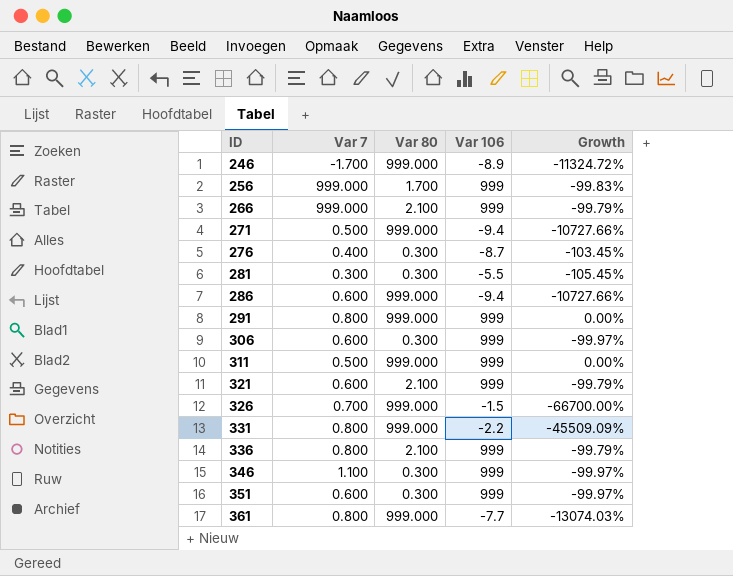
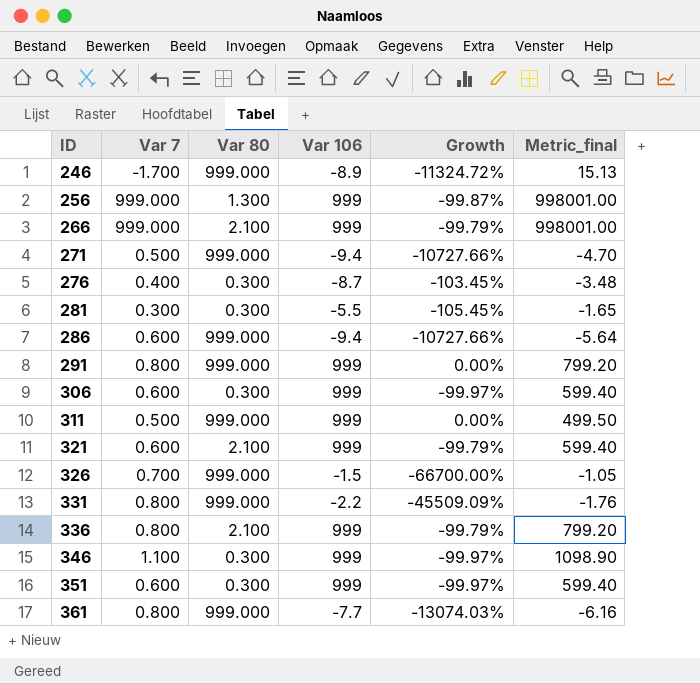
column Metric_final | formula: none -> [Var 7] * [Var 106]
256 | Var 80: 1.700 -> 1.300
256 | Growth: -99.83% -> -99.87%

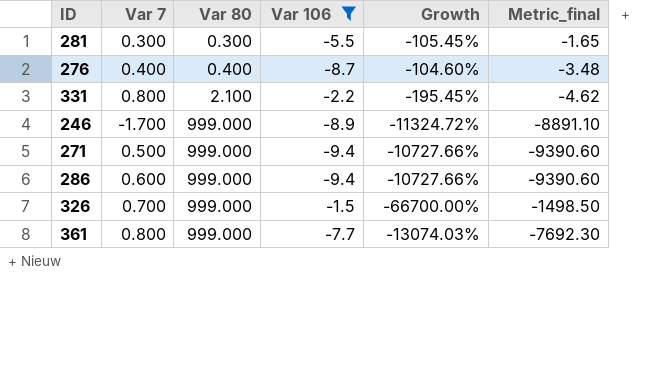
filter: none -> Var 106 != 999
row order: ID ascending -> Var 80 ascending
column Metric_final | formula: [Var 7] * [Var 106] -> [Var 80] * [Var 106]
276 | Var 80: 0.300 -> 0.400
276 | Growth: -103.45% -> -104.60%
331 | Var 80: 999.000 -> 2.100
331 | Growth: -45509.09% -> -195.45%

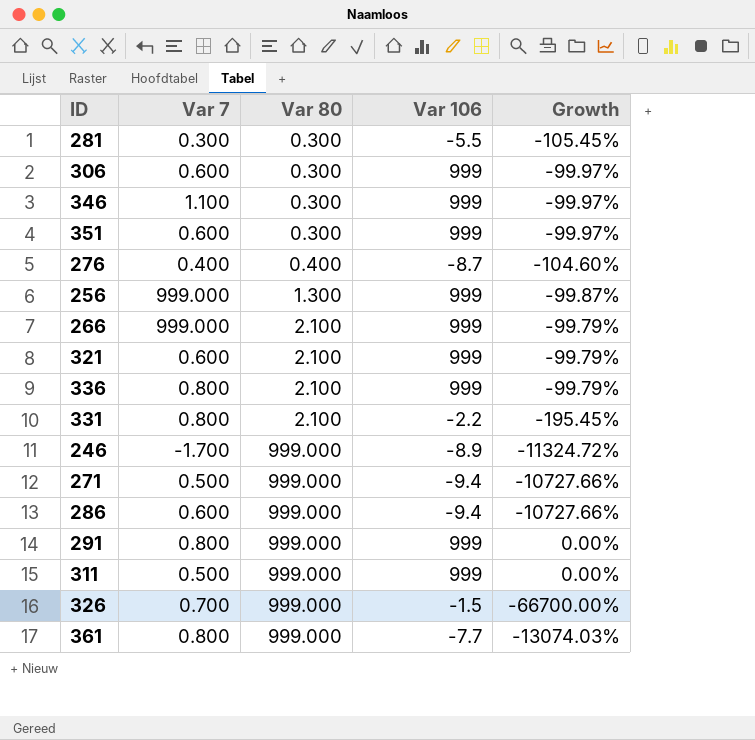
filter: Var 106 != 999 -> none
column Metric_final | formula: [Var 80] * [Var 106] -> none

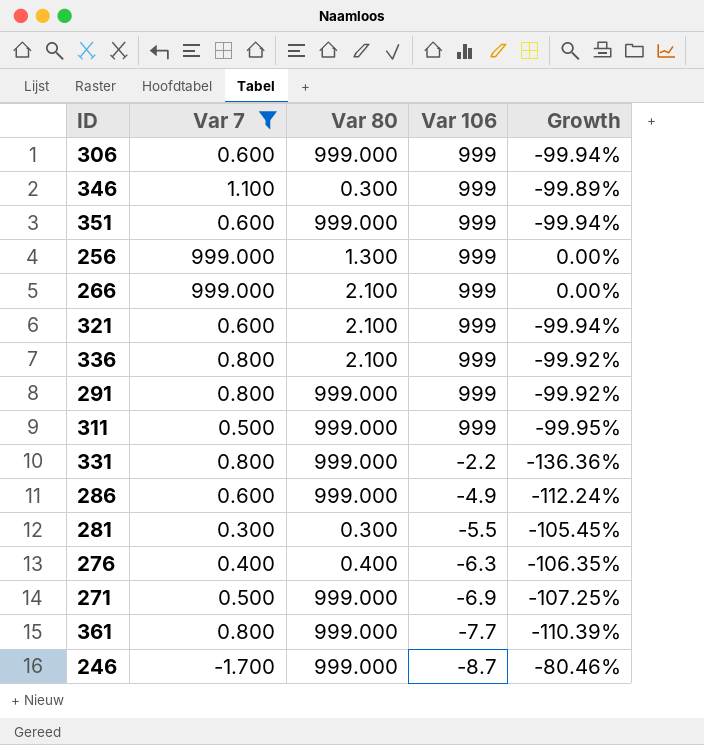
filter: none -> Var 7 != 0.700
row order: Var 80 ascending -> Var 106 descending
column Growth | formula: ([Var 80] - [Var 106]) / [Var 106] -> ([Var 7] - [Var 106]) / [Var 106]
306 | Var 80: 0.300 -> 999.000
351 | Var 80: 0.300 -> 999.000
331 | Var 80: 2.100 -> 999.000
286 | Var 106: -9.4 -> -4.9
276 | Var 106: -8.7 -> -6.3
271 | Var 106: -9.4 -> -6.9
246 | Var 106: -8.9 -> -8.7

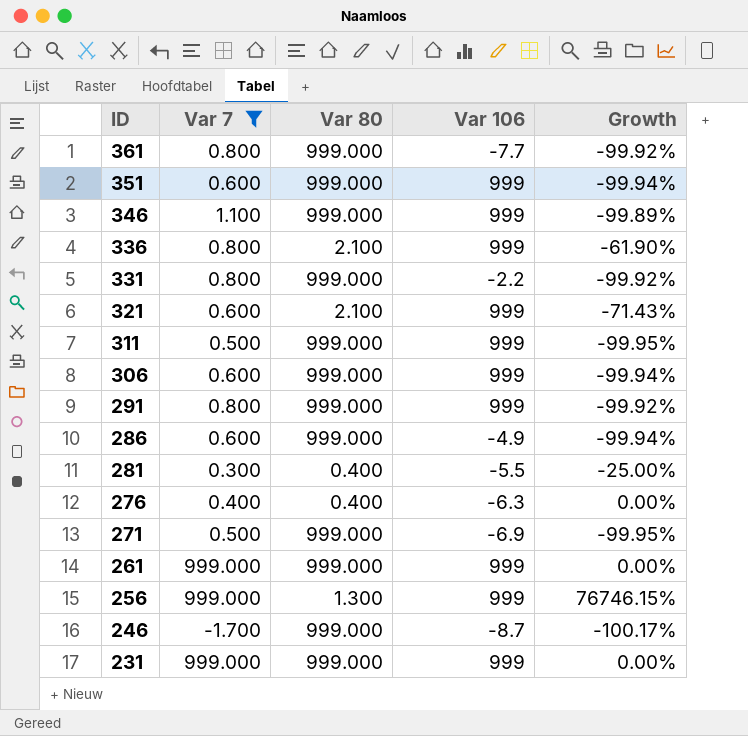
row order: Var 106 descending -> ID descending
column Growth | formula: ([Var 7] - [Var 106]) / [Var 106] -> ([Var 7] - [Var 80]) / [Var 80]
row 266: 999.000 | 2.100 | 999 | 0.00% -> none
346 | Var 80: 0.300 -> 999.000
281 | Var 80: 0.300 -> 0.400
row 261: none -> 999.000 | 999.000 | 999 | 0.00%
row 231: none -> 999.000 | 999.000 | 999 | 0.00%

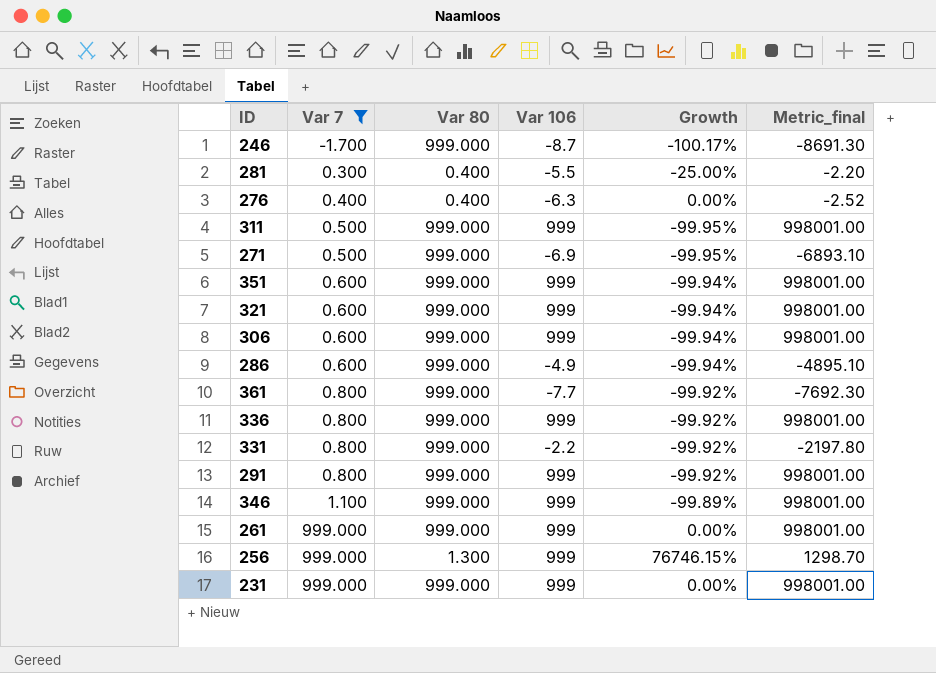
row order: ID descending -> Var 7 ascending
column Metric_final | formula: none -> [Var 80] * [Var 106]
321 | Var 80: 2.100 -> 999.000
321 | Growth: -71.43% -> -99.94%
336 | Var 80: 2.100 -> 999.000
336 | Growth: -61.90% -> -99.92%

